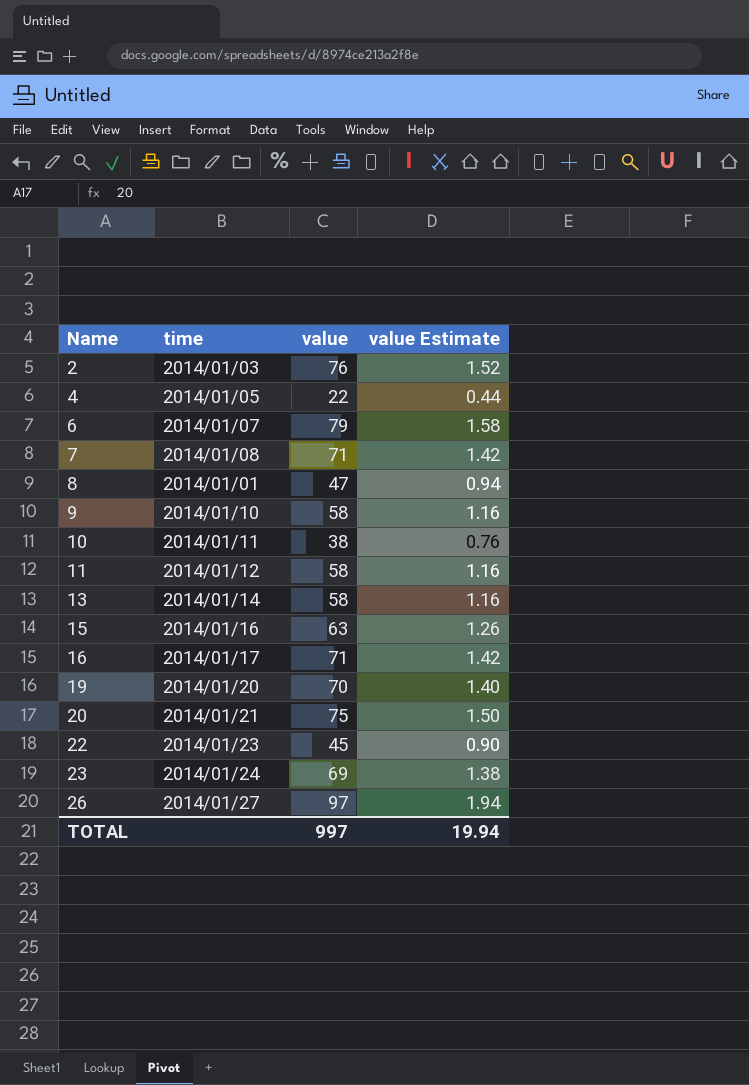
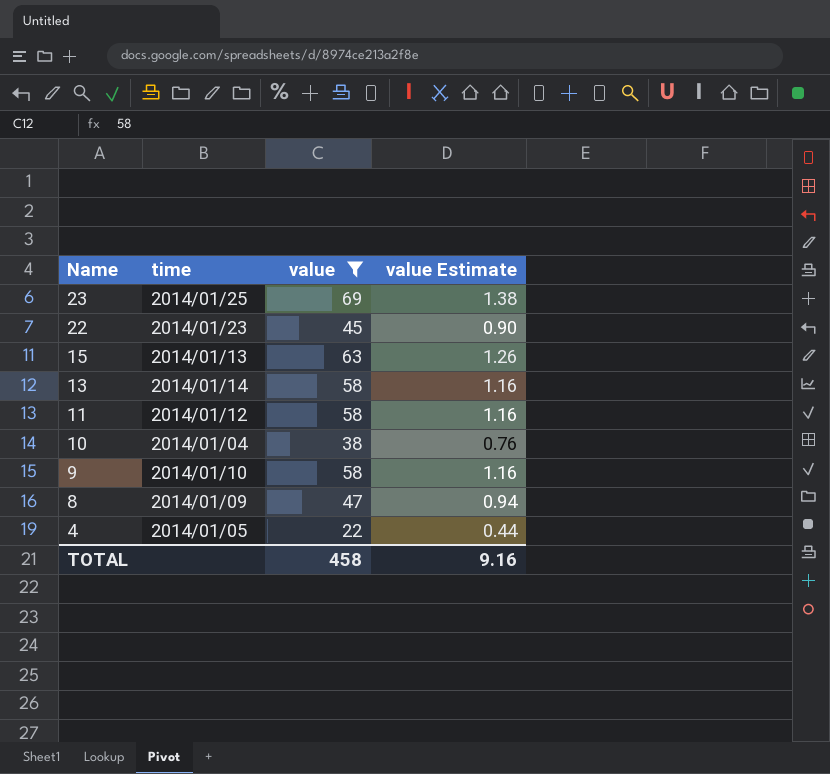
filter: none -> value <= 69
row order: Name ascending -> Name descending
23 | time: 2014/01/24 -> 2014/01/25
15 | time: 2014/01/16 -> 2014/01/13
10 | time: 2014/01/11 -> 2014/01/04
8 | time: 2014/01/01 -> 2014/01/09
TOTAL | value: 997 -> 458
TOTAL | value Estimate: 19.94 -> 9.16

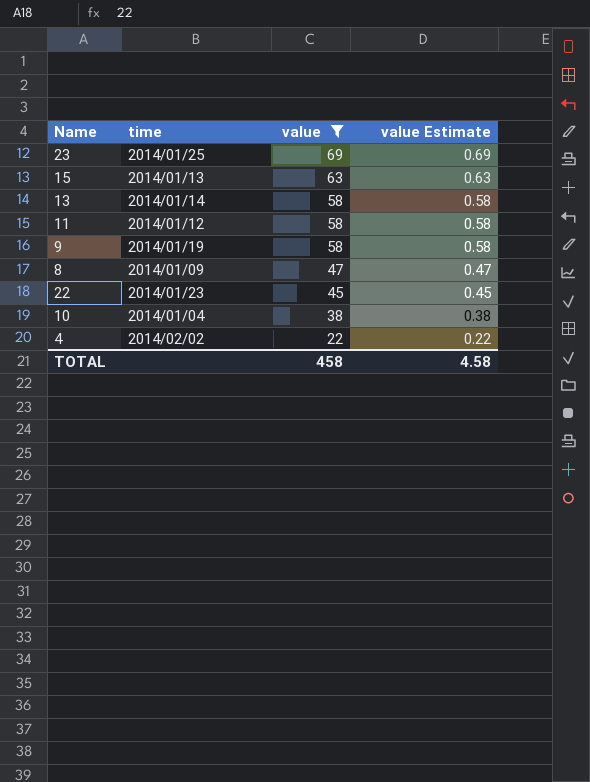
row order: Name descending -> value descending
column value Estimate | formula: [value] * 0.02 -> [value] * 0.01
9 | time: 2014/01/10 -> 2014/01/19
4 | time: 2014/01/05 -> 2014/02/02
TOTAL | value Estimate: 9.16 -> 4.58

